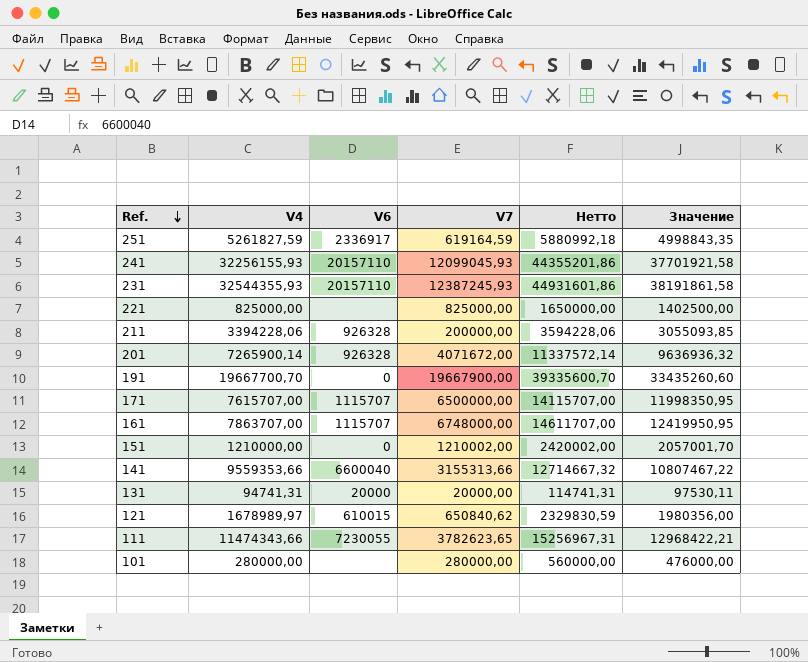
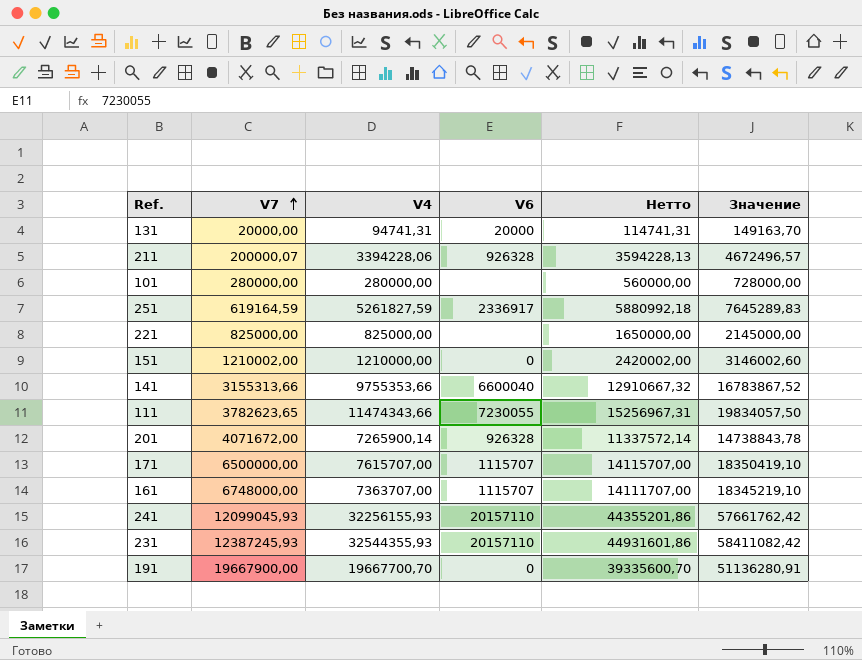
row order: Ref. descending -> V7 ascending
column V7 | position: 4 -> 2
column Значение | formula: [Нетто] * 0,85 -> [Нетто] * 1,3
row 121: 1678989,97 | 610015 | 650840,62 | 2329830,59 | 1980356,00 -> none
211 | V7: 200000,00 -> 200000,07
211 | Нетто: 3594228,06 -> 3594228,13
141 | V4: 9559353,66 -> 9755353,66
141 | Нетто: 12714667,32 -> 12910667,32
161 | V4: 7863707,00 -> 7363707,00
161 | Нетто: 14611707,00 -> 14111707,00

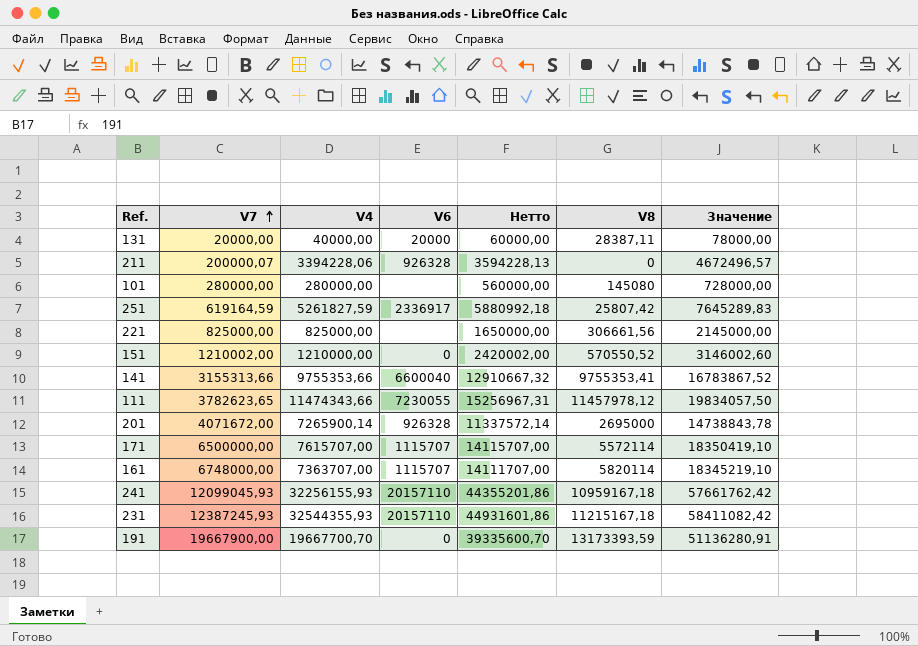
column V8 | position: none -> 6
131 | V4: 94741,31 -> 40000,00
131 | Нетто: 114741,31 -> 60000,00
131 | Значение: 149163,70 -> 78000,00

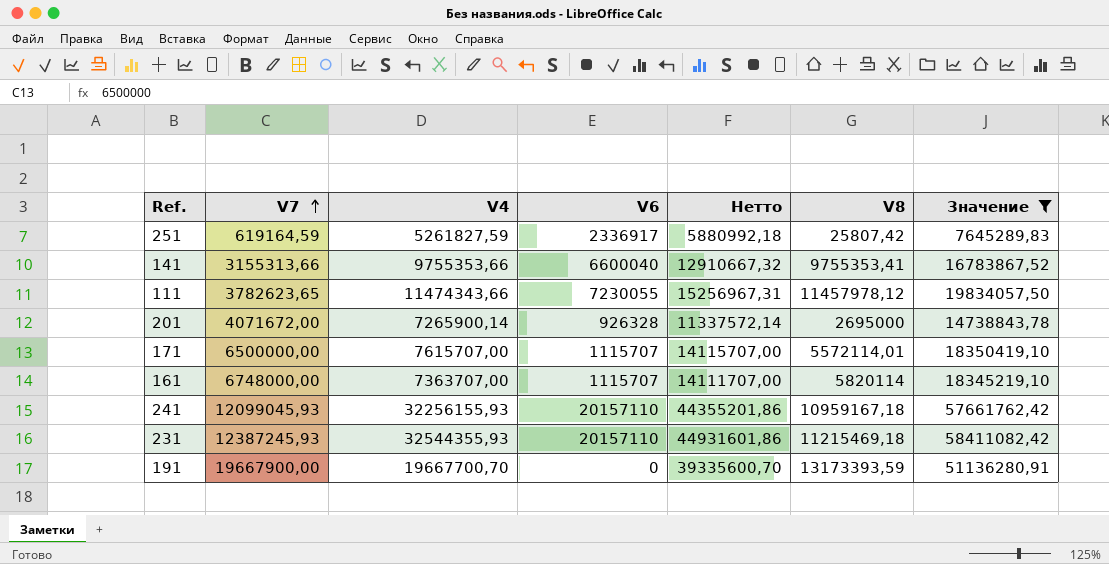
filter: none -> Значение >= 7645289,83
171 | V8: 5572114 -> 5572114,01
231 | V8: 11215167,18 -> 11215469,18

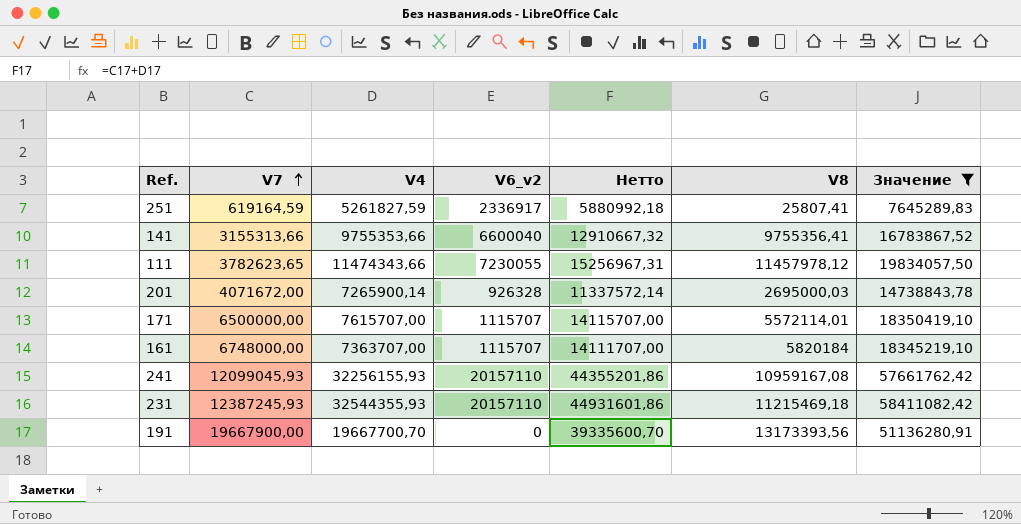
column name: V6 -> V6_v2
251 | V8: 25807,42 -> 25807,41
141 | V8: 9755353,41 -> 9755356,41
201 | V8: 2695000 -> 2695000,03
161 | V8: 5820114 -> 5820184
241 | V8: 10959167,18 -> 10959167,08
191 | V8: 13173393,59 -> 13173393,56

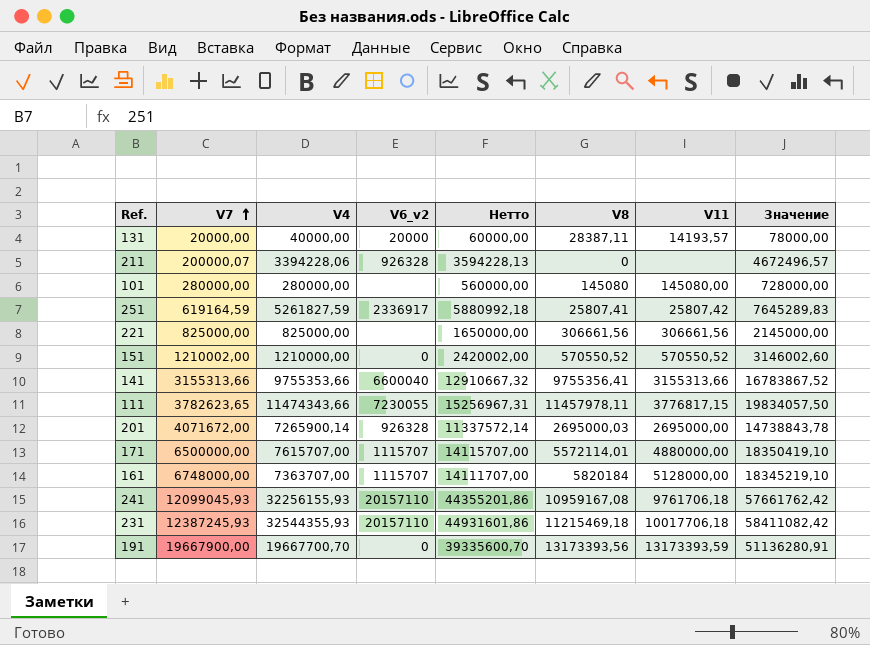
filter: Значение >= 7645289,83 -> none
column V11 | position: none -> 7
111 | V8: 11457978,12 -> 11457978,11

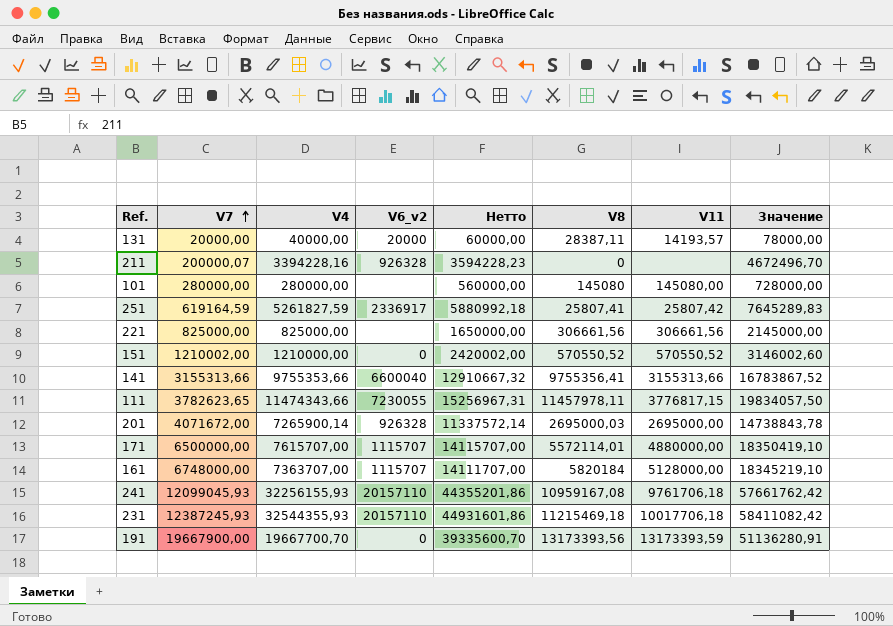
211 | V4: 3394228,06 -> 3394228,16
211 | Нетто: 3594228,13 -> 3594228,23
211 | Значение: 4672496,57 -> 4672496,70

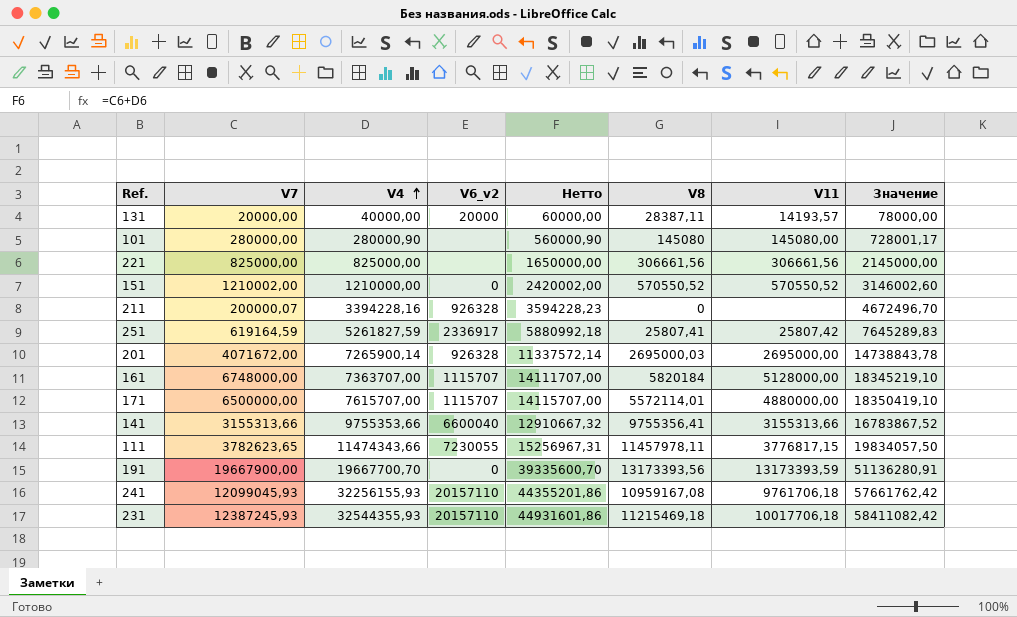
row order: V7 ascending -> V4 ascending
101 | V4: 280000,00 -> 280000,90
101 | Нетто: 560000,00 -> 560000,90
101 | Значение: 728000,00 -> 728001,17

